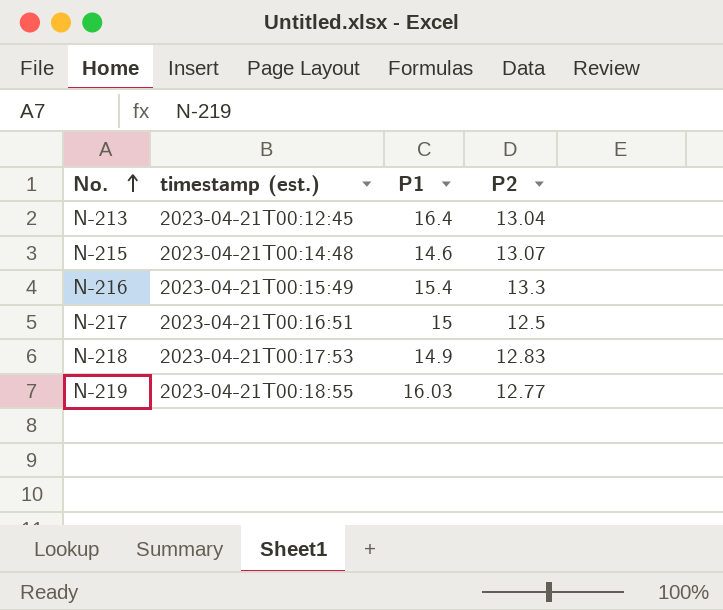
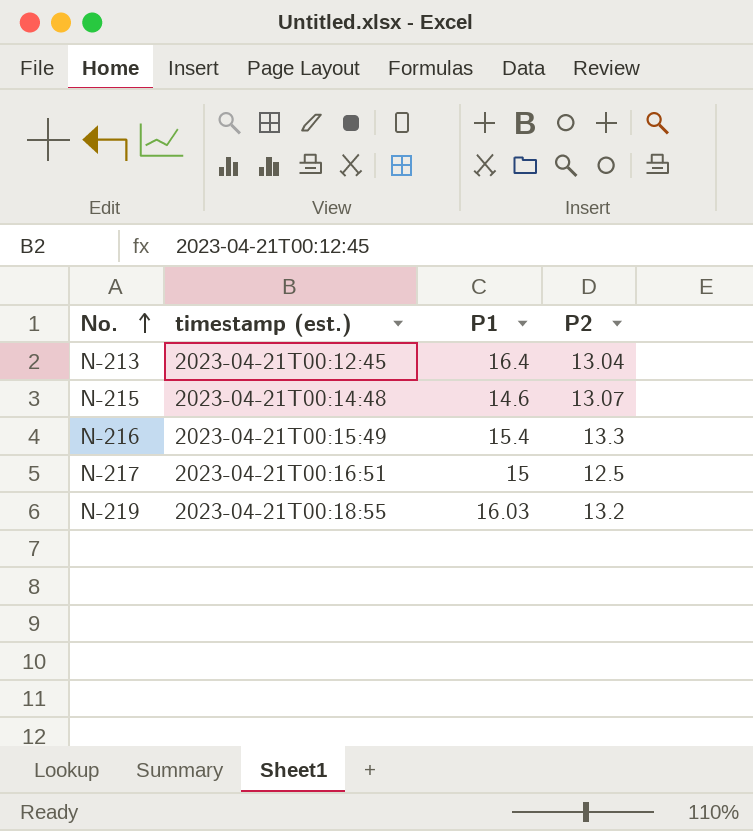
row N-218: 2023-04-21T00:17:53 | 14.9 | 12.83 -> none
N-219 | P2: 12.77 -> 13.2

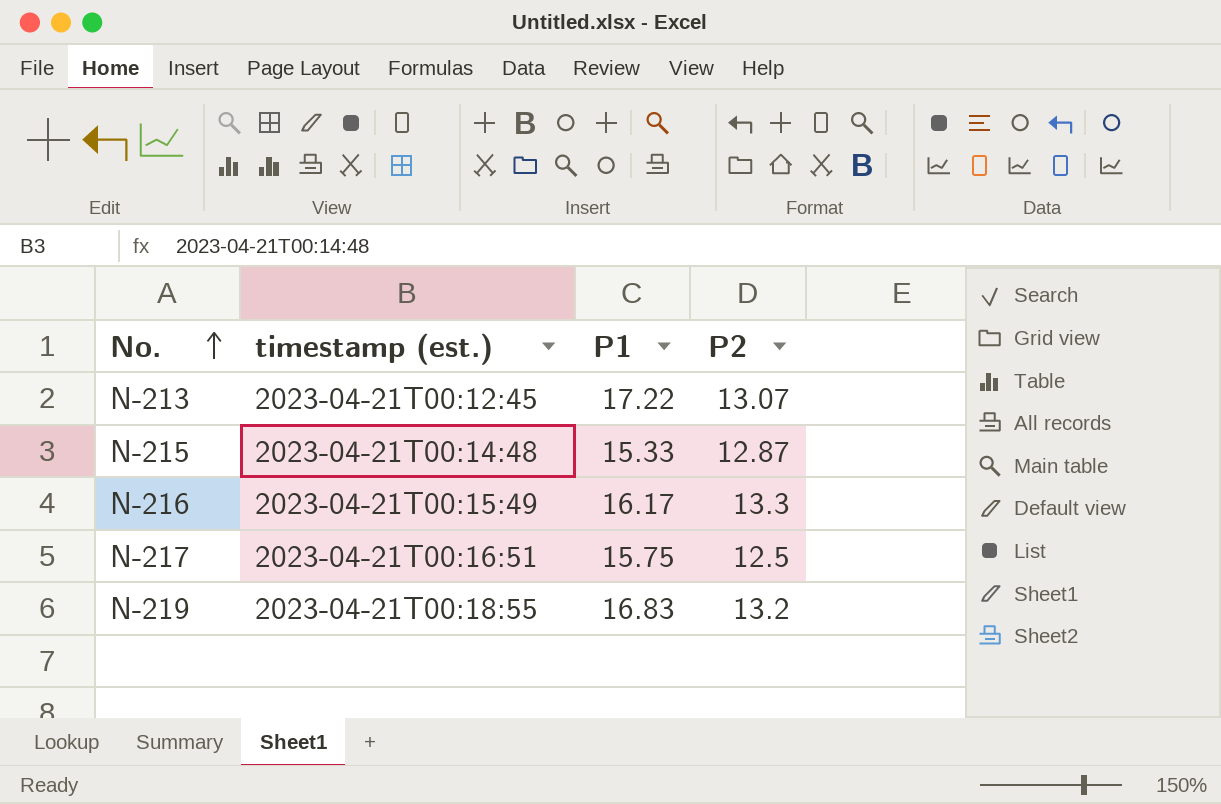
N-213 | P1: 16.4 -> 17.22
N-213 | P2: 13.04 -> 13.07
N-215 | P1: 14.6 -> 15.33
N-215 | P2: 13.07 -> 12.87
N-216 | P1: 15.4 -> 16.17
N-217 | P1: 15 -> 15.75
N-219 | P1: 16.03 -> 16.83

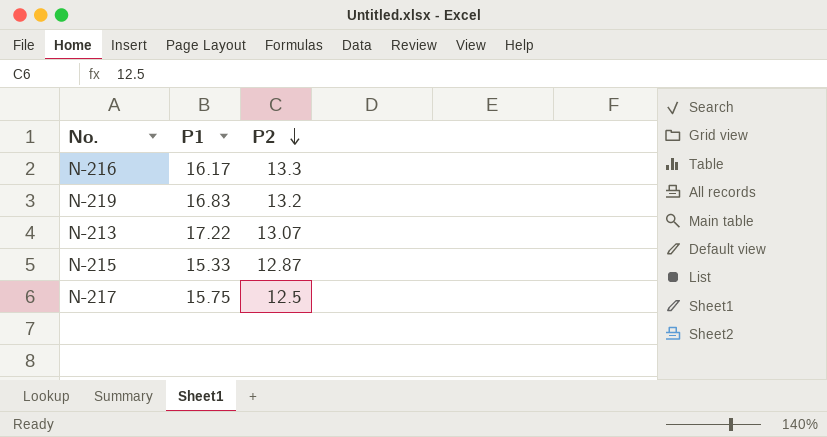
row order: No. ascending -> P2 descending
column timestamp (est.) | position: 2 -> none

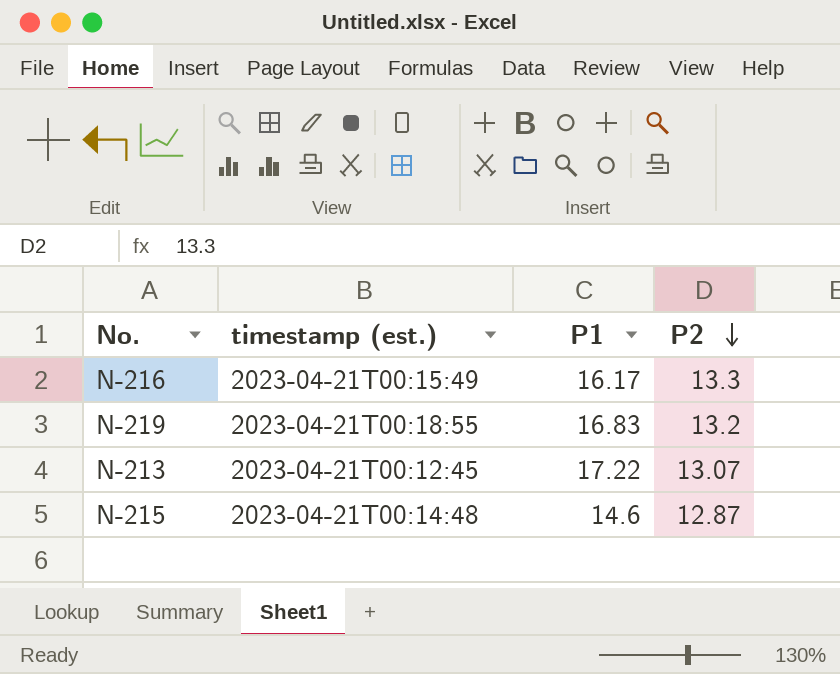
column timestamp (est.) | position: none -> 2
row N-217: 15.75 | 12.5 -> none
N-215 | P1: 15.33 -> 14.6

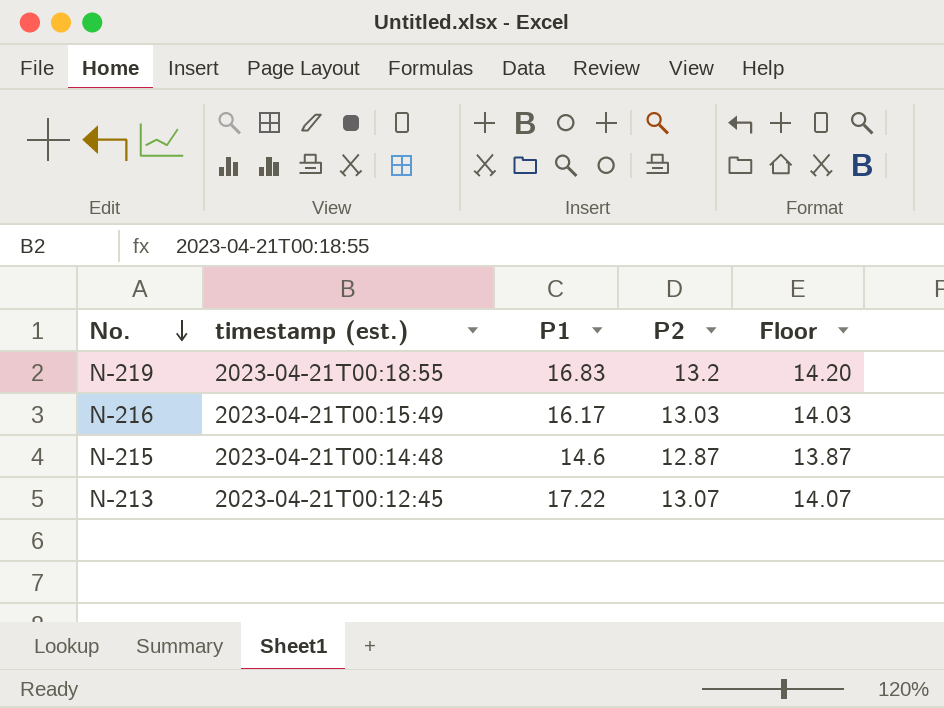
row order: P2 descending -> No. descending
column Floor | formula: none -> [P2] + 1
N-216 | P2: 13.3 -> 13.03

